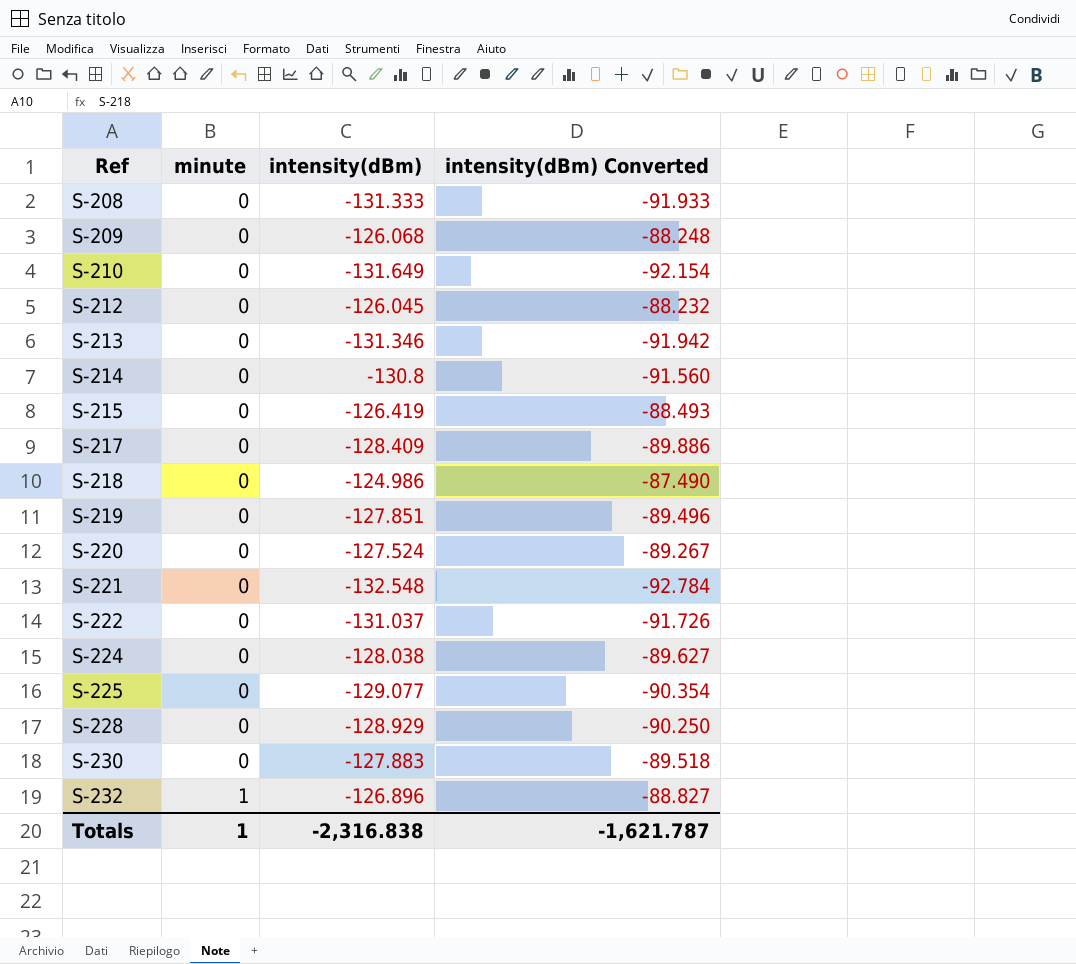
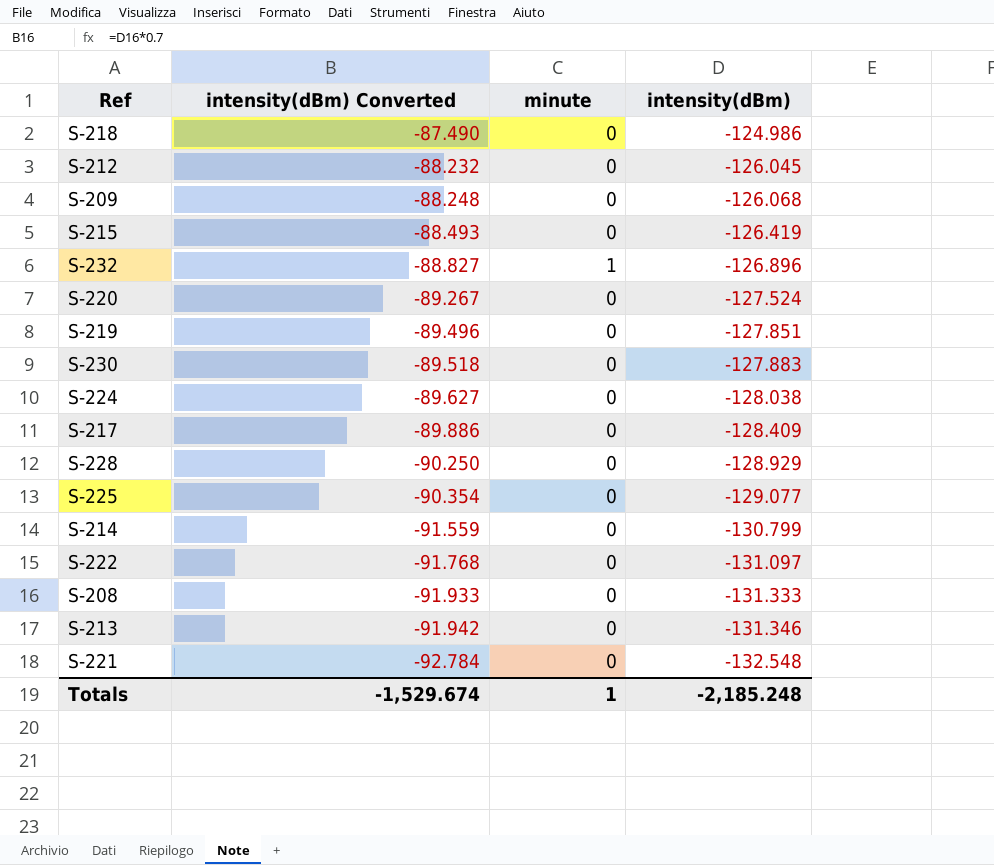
row order: Ref ascending -> intensity(dBm) Converted descending
column intensity(dBm) Converted | position: 4 -> 2
row S-210: 0 | -131.649 | -92.154 -> none
S-214 | intensity(dBm) Converted: -91.560 -> -91.559
S-214 | intensity(dBm): -130.8 -> -130.799
S-222 | intensity(dBm) Converted: -91.726 -> -91.768
S-222 | intensity(dBm): -131.037 -> -131.097
Totals | intensity(dBm) Converted: -1,621.787 -> -1,529.674
Totals | intensity(dBm): -2,316.838 -> -2,185.248

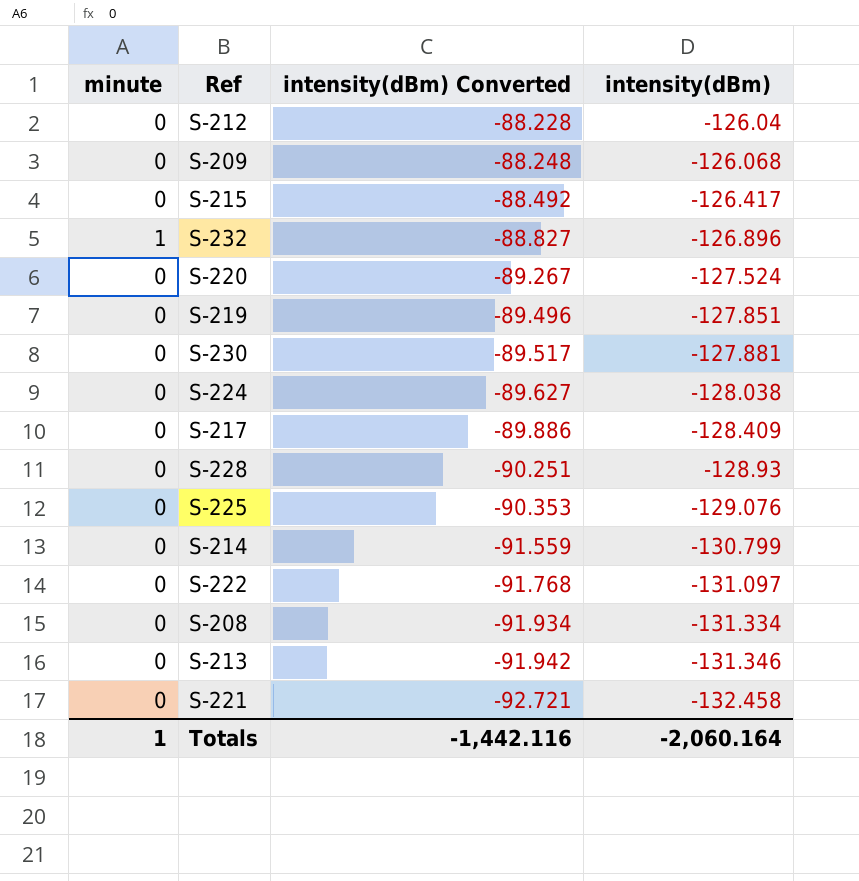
column minute | position: 3 -> 1
row S-218: -87.490 | 0 | -124.986 -> none
S-212 | intensity(dBm) Converted: -88.232 -> -88.228
S-212 | intensity(dBm): -126.045 -> -126.04
S-215 | intensity(dBm) Converted: -88.493 -> -88.492
S-215 | intensity(dBm): -126.419 -> -126.417
S-230 | intensity(dBm) Converted: -89.518 -> -89.517
S-230 | intensity(dBm): -127.883 -> -127.881
S-228 | intensity(dBm) Converted: -90.250 -> -90.251
S-228 | intensity(dBm): -128.929 -> -128.93
S-225 | intensity(dBm) Converted: -90.354 -> -90.353
S-225 | intensity(dBm): -129.077 -> -129.076
S-208 | intensity(dBm) Converted: -91.933 -> -91.934
S-208 | intensity(dBm): -131.333 -> -131.334
S-221 | intensity(dBm) Converted: -92.784 -> -92.721
S-221 | intensity(dBm): -132.548 -> -132.458
Totals | intensity(dBm) Converted: -1,529.674 -> -1,442.116
Totals | intensity(dBm): -2,185.248 -> -2,060.164

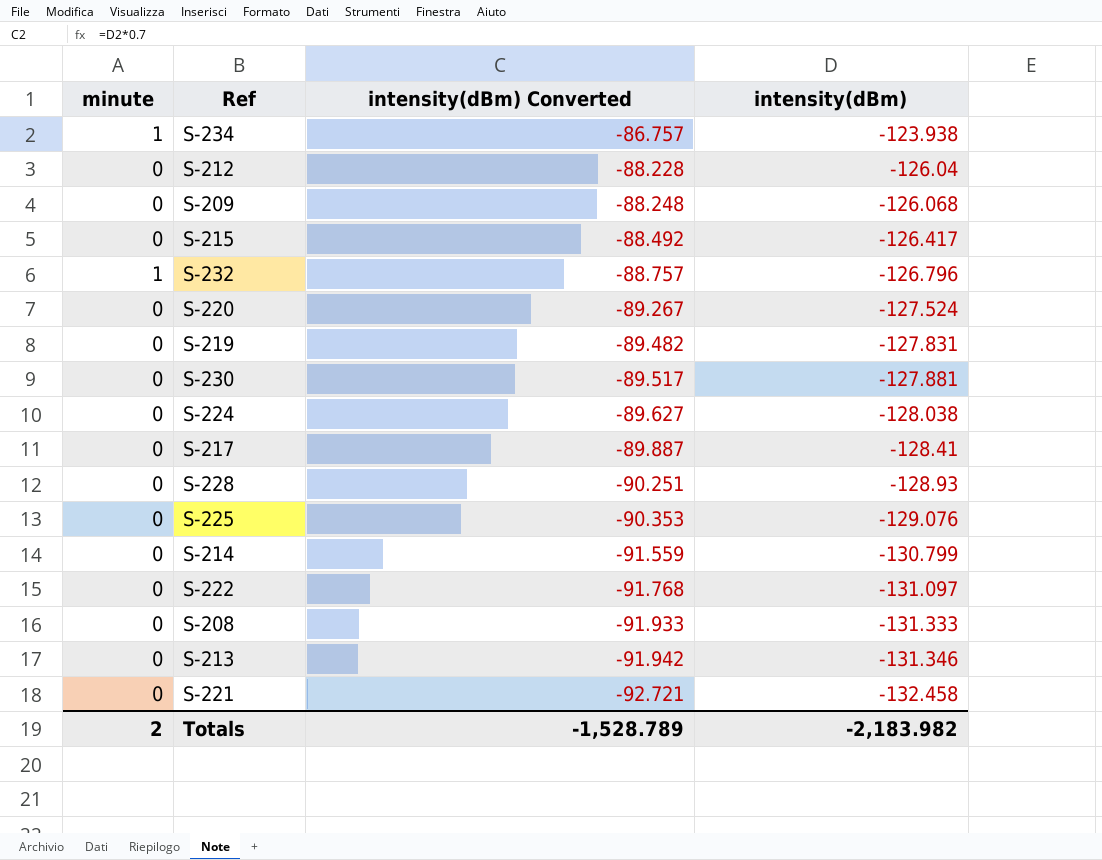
row S-234: none -> 1 | -86.757 | -123.938
S-232 | intensity(dBm) Converted: -88.827 -> -88.757
S-232 | intensity(dBm): -126.896 -> -126.796
S-219 | intensity(dBm) Converted: -89.496 -> -89.482
S-219 | intensity(dBm): -127.851 -> -127.831
S-217 | intensity(dBm) Converted: -89.886 -> -89.887
S-217 | intensity(dBm): -128.409 -> -128.41
S-208 | intensity(dBm) Converted: -91.934 -> -91.933
S-208 | intensity(dBm): -131.334 -> -131.333
Totals | minute: 1 -> 2
Totals | intensity(dBm) Converted: -1,442.116 -> -1,528.789
Totals | intensity(dBm): -2,060.164 -> -2,183.982

